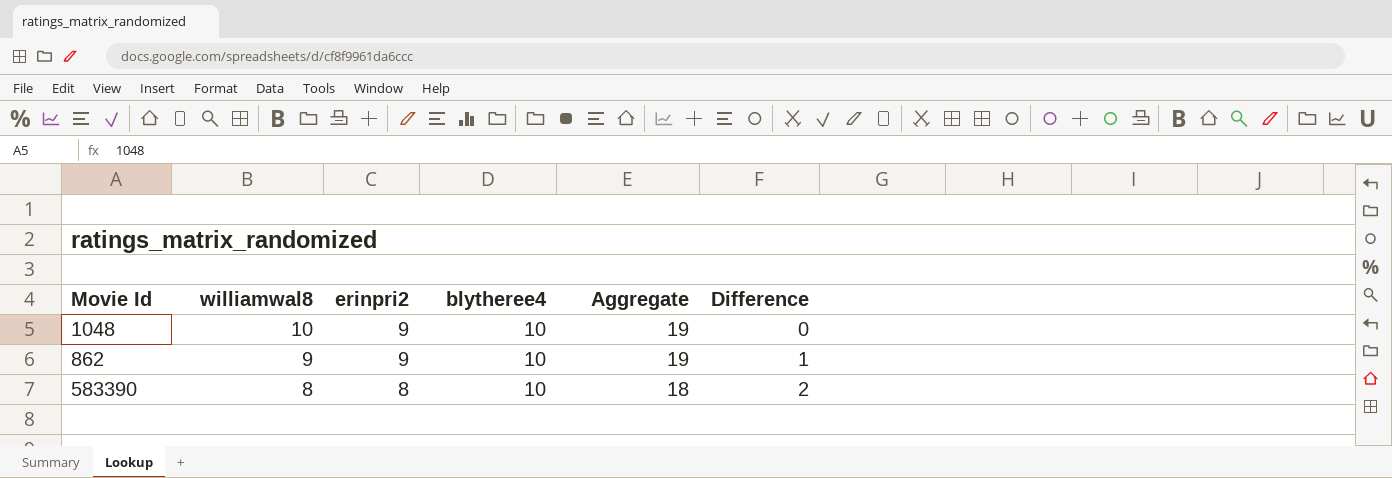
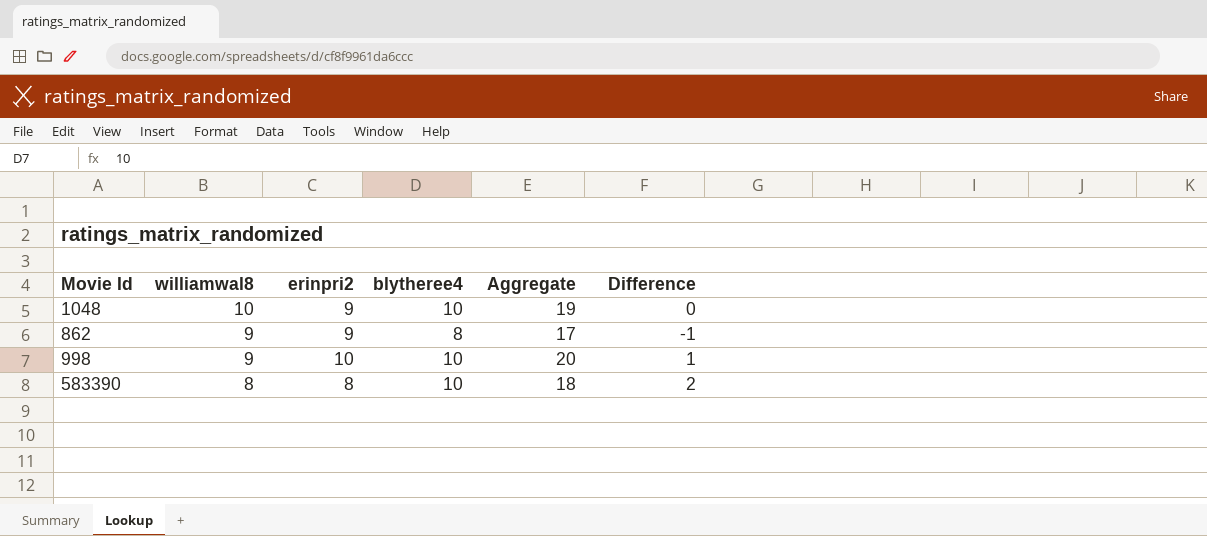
862 | blytheree4: 10 -> 8
862 | Aggregate: 19 -> 17
862 | Difference: 1 -> -1
row 998: none -> 9 | 10 | 10 | 20 | 1

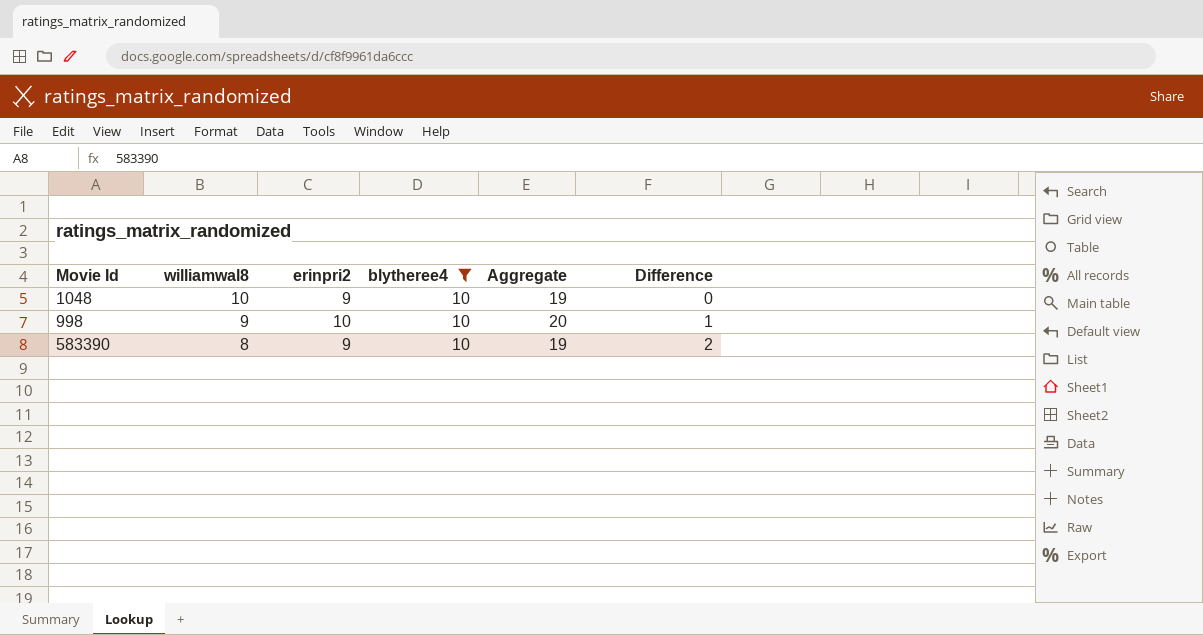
filter: none -> blytheree4 = 10
583390 | erinpri2: 8 -> 9
583390 | Aggregate: 18 -> 19

